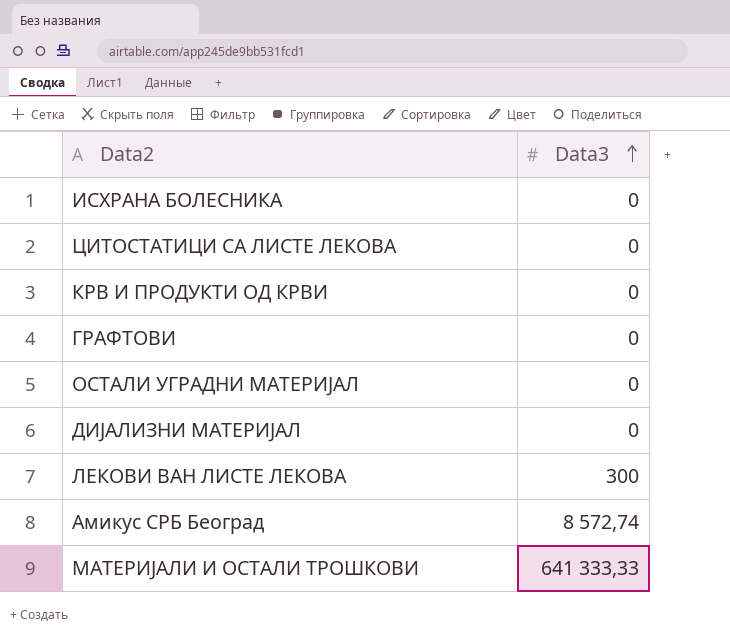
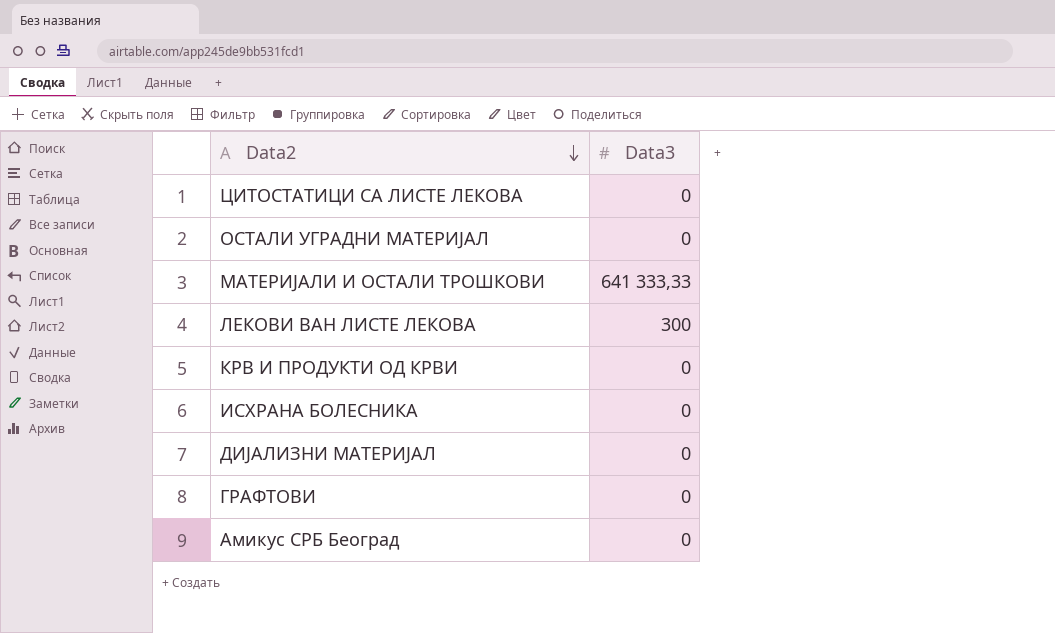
row order: Data3 ascending -> Data2 descending
Амикус СРБ Београд | Data3: 8 572,74 -> 0

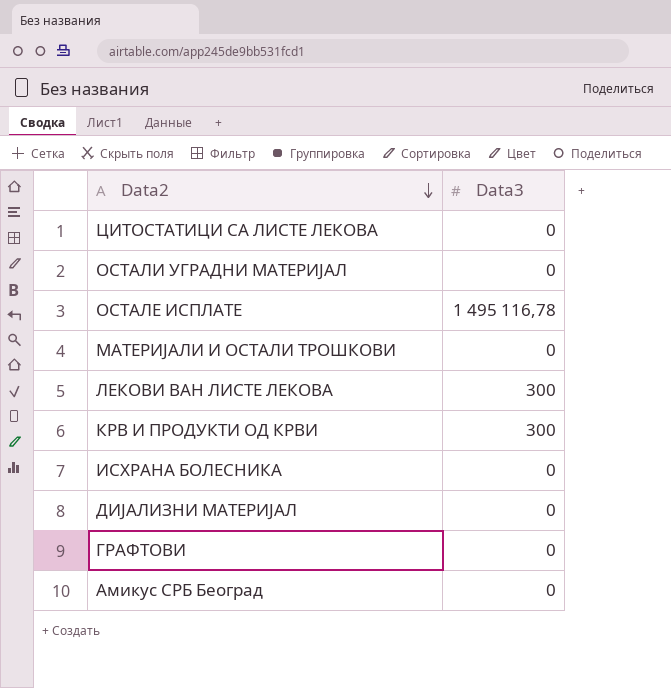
row ОСТАЛЕ ИСПЛАТЕ: none -> 1 495 116,78
МАТЕРИЈАЛИ И ОСТАЛИ ТРОШКОВИ | Data3: 641 333,33 -> 0
КРВ И ПРОДУКТИ ОД КРВИ | Data3: 0 -> 300

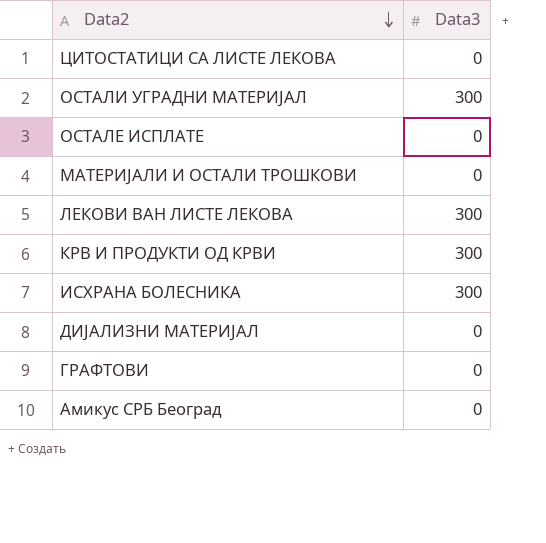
ОСТАЛИ УГРАДНИ МАТЕРИЈАЛ | Data3: 0 -> 300
ОСТАЛЕ ИСПЛАТЕ | Data3: 1 495 116,78 -> 0
ИСХРАНА БОЛЕСНИКА | Data3: 0 -> 300

